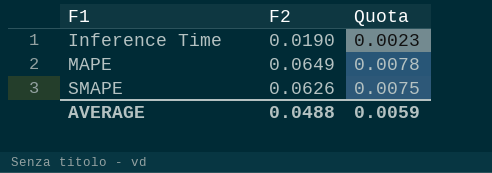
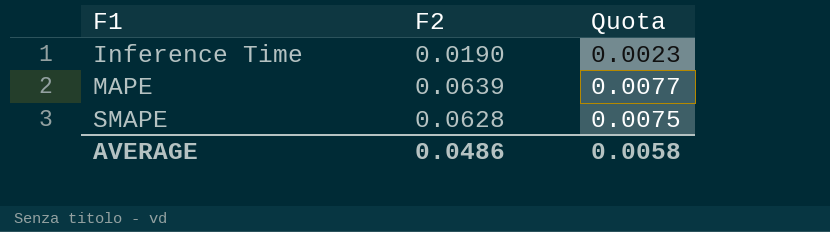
MAPE | F2: 0.0649 -> 0.0639
MAPE | Quota: 0.0078 -> 0.0077
SMAPE | F2: 0.0626 -> 0.0628
AVERAGE | F2: 0.0488 -> 0.0486
AVERAGE | Quota: 0.0059 -> 0.0058

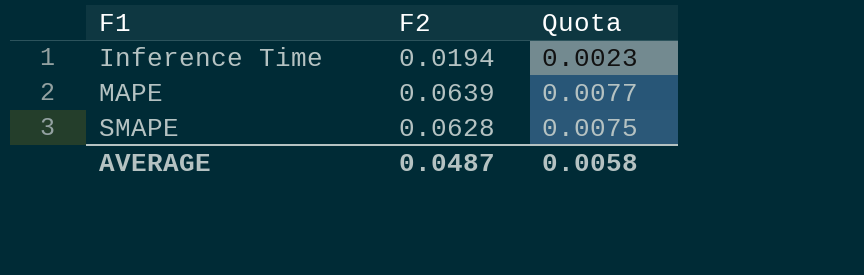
Inference Time | F2: 0.0190 -> 0.0194
AVERAGE | F2: 0.0486 -> 0.0487

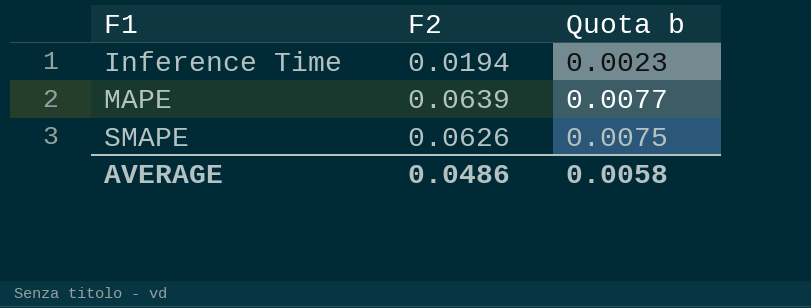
column name: Quota -> Quota b
SMAPE | F2: 0.0628 -> 0.0626
AVERAGE | F2: 0.0487 -> 0.0486

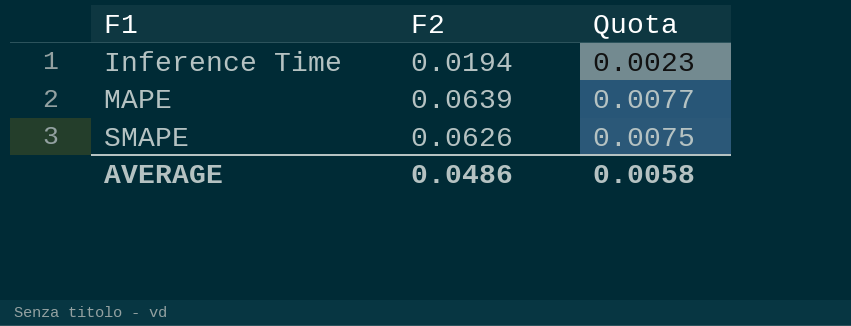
column name: Quota b -> Quota

